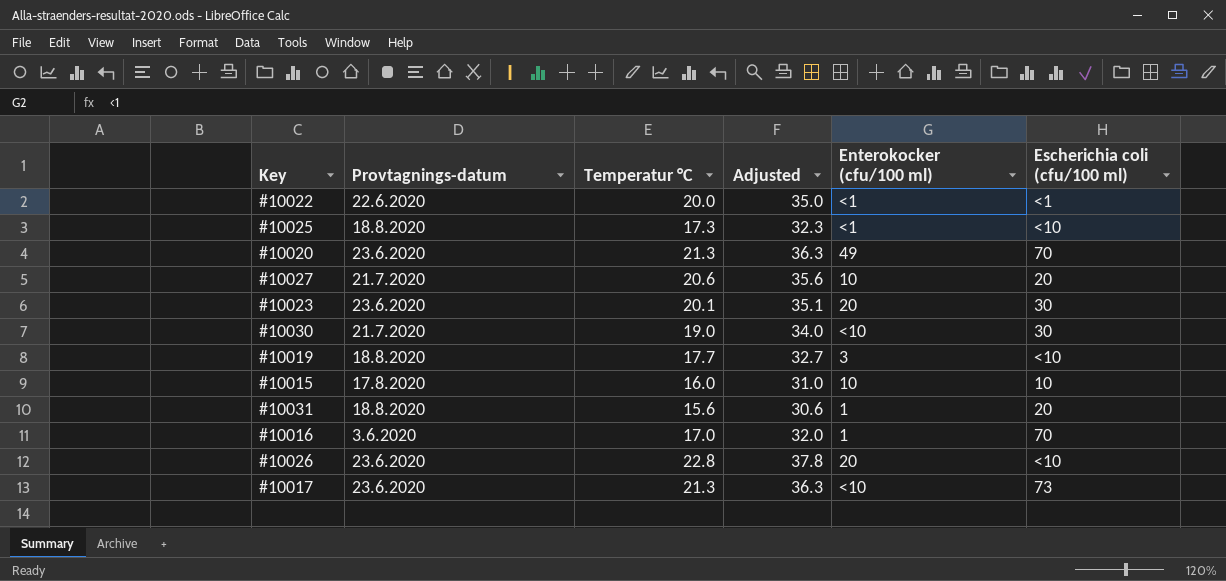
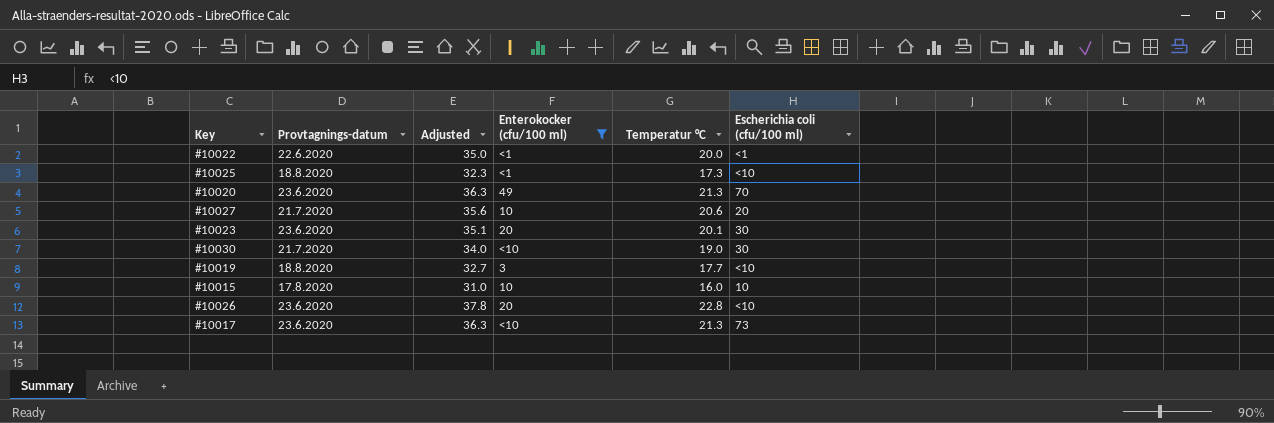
filter: none -> Enterokocker (cfu/100 ml) != 1
column Temperatur °C | position: 3 -> 5

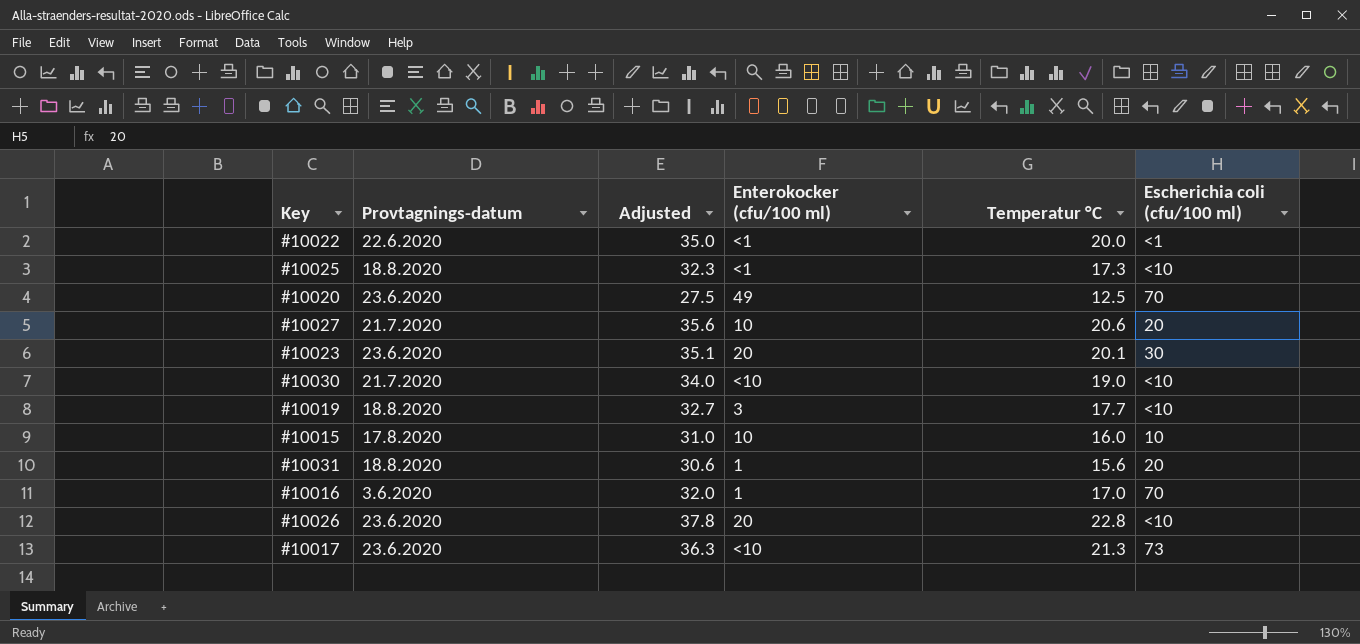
filter: Enterokocker (cfu/100 ml) != 1 -> none
#10020 | Adjusted: 36.3 -> 27.5
#10020 | Temperatur °C: 21.3 -> 12.5
#10030 | Escherichia coli (cfu/100 ml): 30 -> <10

